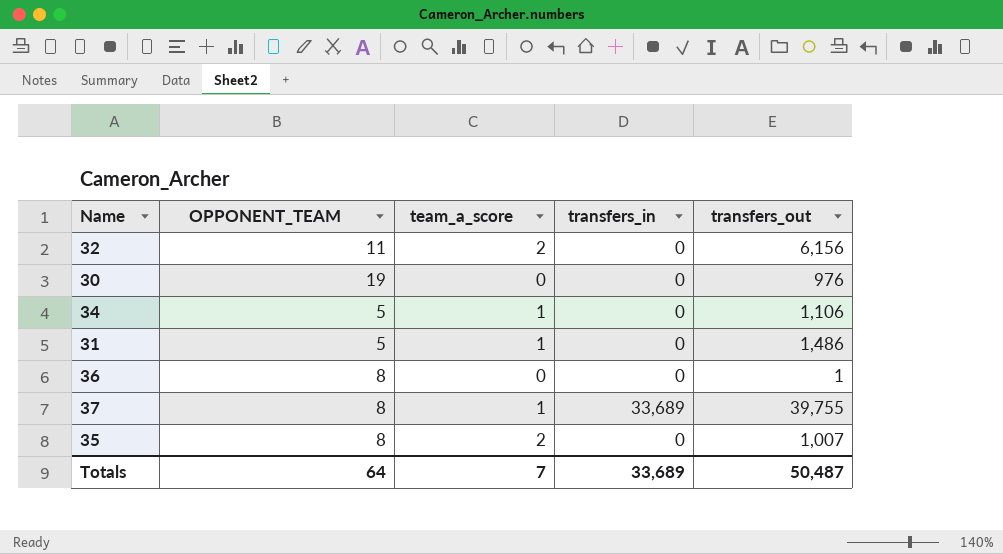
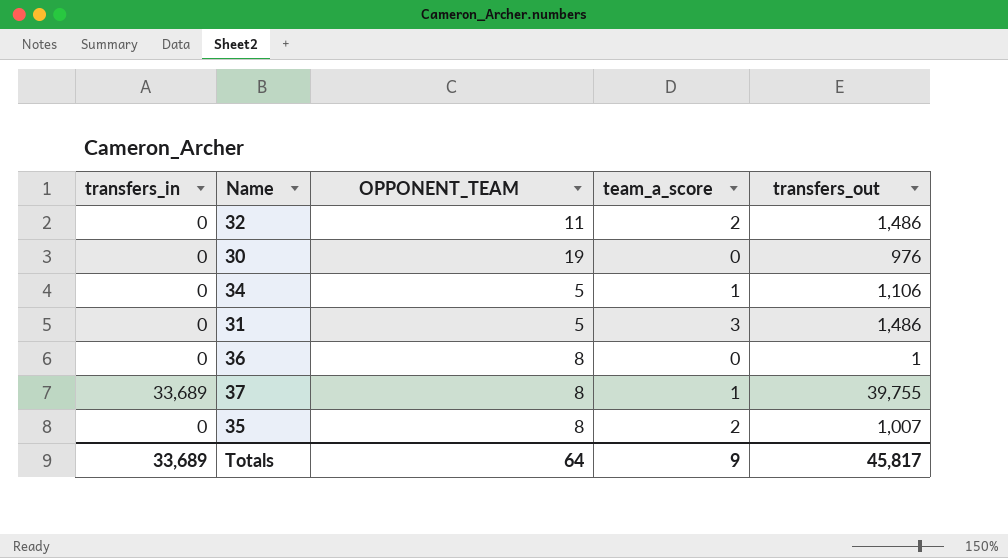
column transfers_in | position: 4 -> 1
32 | transfers_out: 6,156 -> 1,486
31 | team_a_score: 1 -> 3
Totals | team_a_score: 7 -> 9
Totals | transfers_out: 50,487 -> 45,817

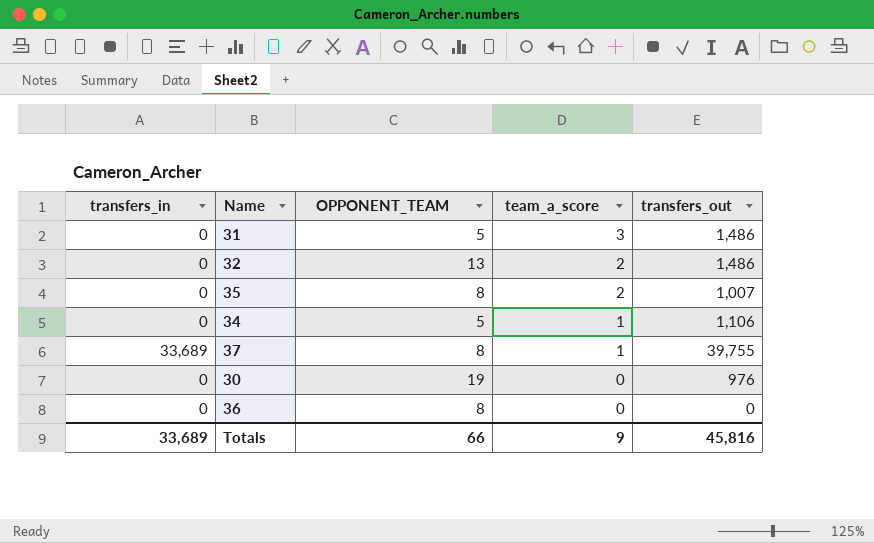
row order: none -> team_a_score descending
32 | OPPONENT_TEAM: 11 -> 13
36 | transfers_out: 1 -> 0
Totals | OPPONENT_TEAM: 64 -> 66
Totals | transfers_out: 45,817 -> 45,816

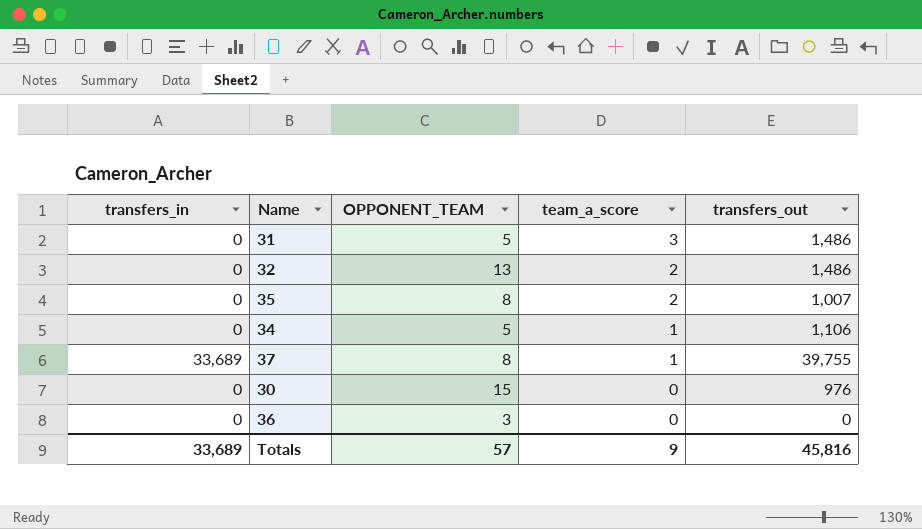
30 | OPPONENT_TEAM: 19 -> 15
36 | OPPONENT_TEAM: 8 -> 3
Totals | OPPONENT_TEAM: 66 -> 57

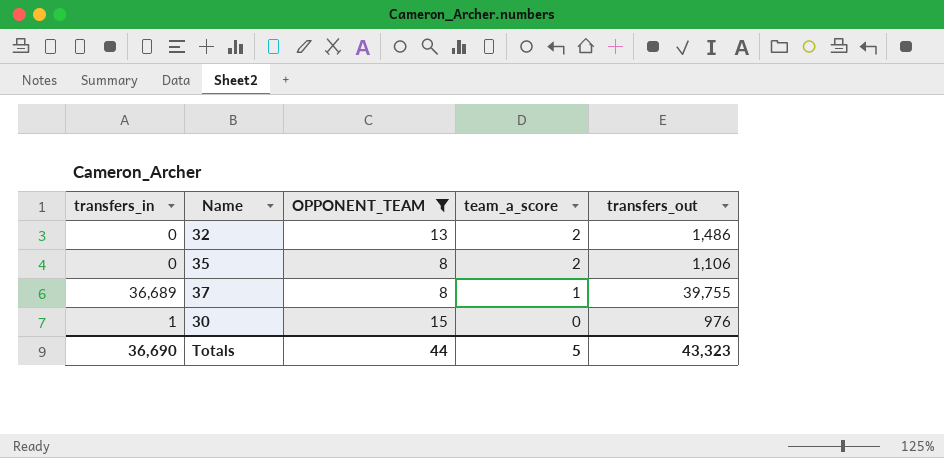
filter: none -> OPPONENT_TEAM >= 8
35 | transfers_out: 1,007 -> 1,106
37 | transfers_in: 33,689 -> 36,689
30 | transfers_in: 0 -> 1
Totals | transfers_in: 33,689 -> 36,690
Totals | OPPONENT_TEAM: 57 -> 44
Totals | team_a_score: 9 -> 5
Totals | transfers_out: 45,816 -> 43,323

